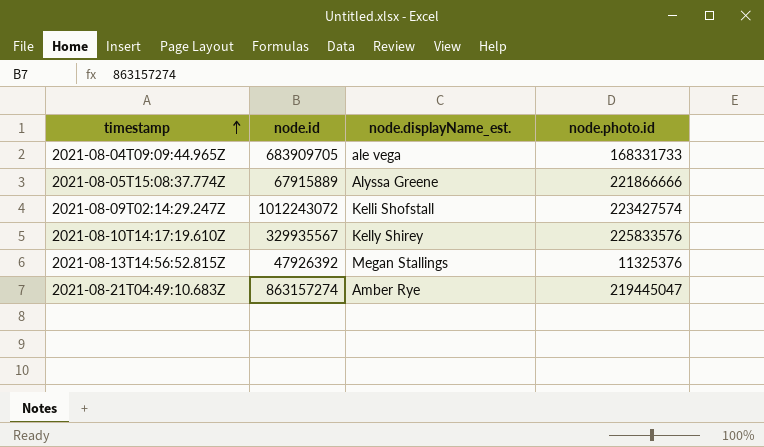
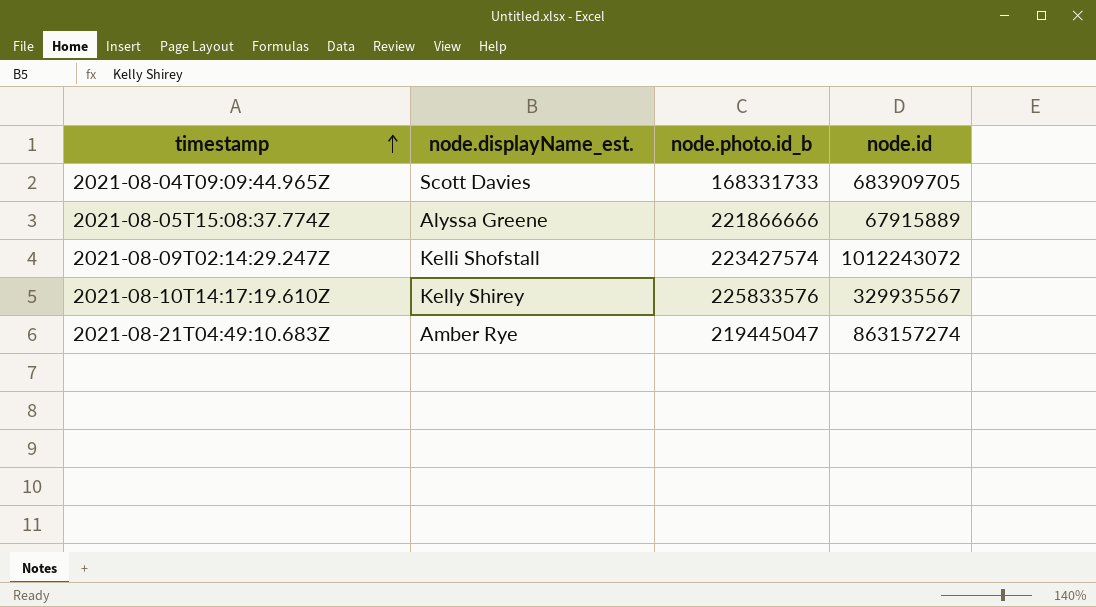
column name: node.photo.id -> node.photo.id_b
column node.id | position: 2 -> 4
row 2021-08-13T14:56:52.815Z: 47926392 | Megan Stallings | 11325376 -> none
2021-08-04T09:09:44.965Z | node.displayName_est.: ale vega -> Scott Davies

